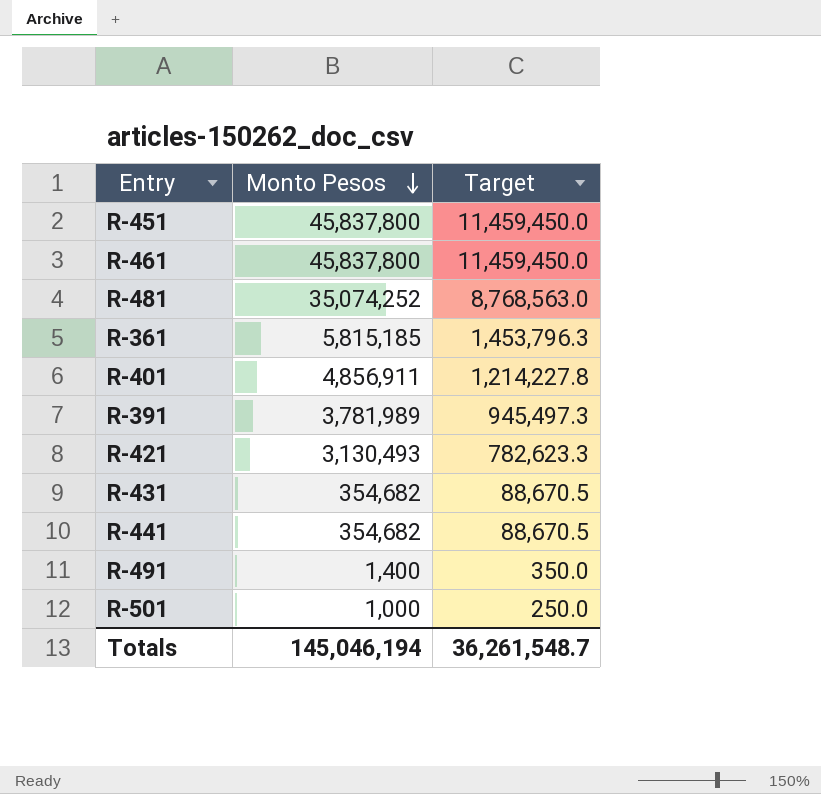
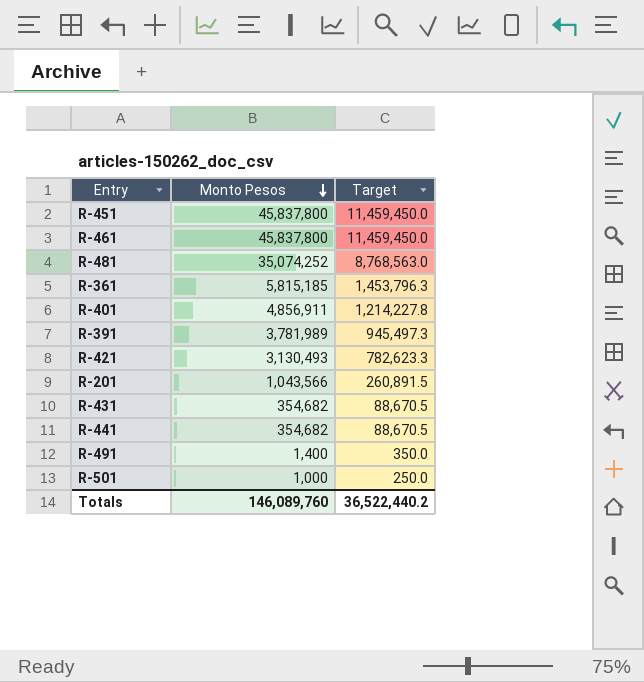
row R-201: none -> 1,043,566 | 260,891.5
Totals | Monto Pesos: 145,046,194 -> 146,089,760
Totals | Target: 36,261,548.7 -> 36,522,440.2

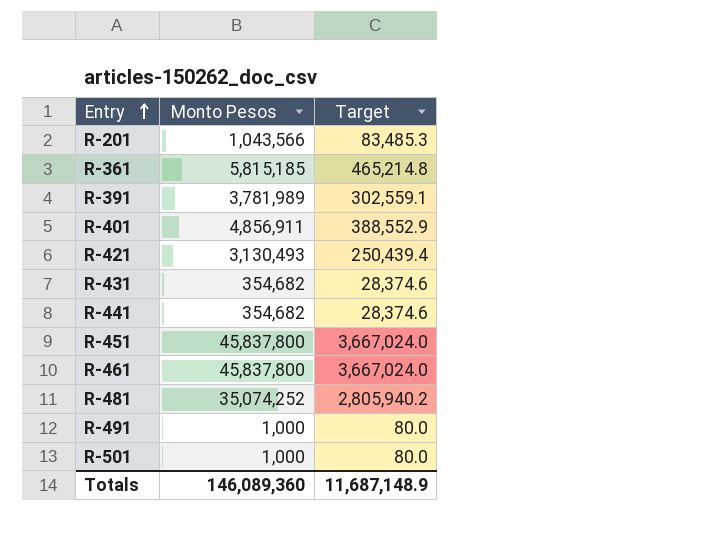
row order: Monto Pesos descending -> Entry ascending
column Target | formula: [Monto Pesos] * 0.25 -> [Monto Pesos] * 0.08
R-491 | Monto Pesos: 1,400 -> 1,000
Totals | Monto Pesos: 146,089,760 -> 146,089,360
Totals | Target: 36,522,440.2 -> 11,687,148.9

